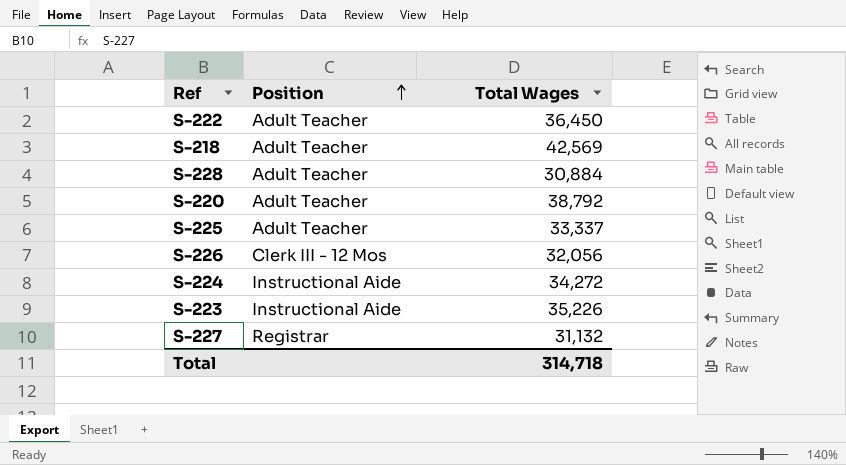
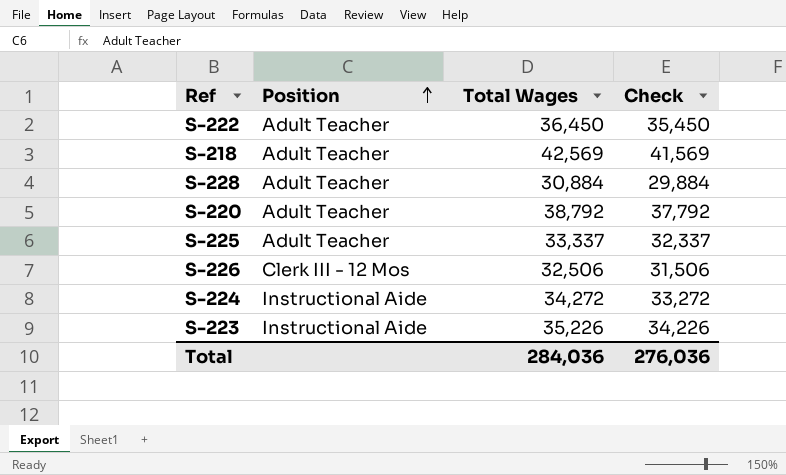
column Check | formula: none -> [Total Wages] - 1000
row S-227: Registrar | 31,132 -> none
S-226 | Total Wages: 32,056 -> 32,506
Total | Total Wages: 314,718 -> 284,036

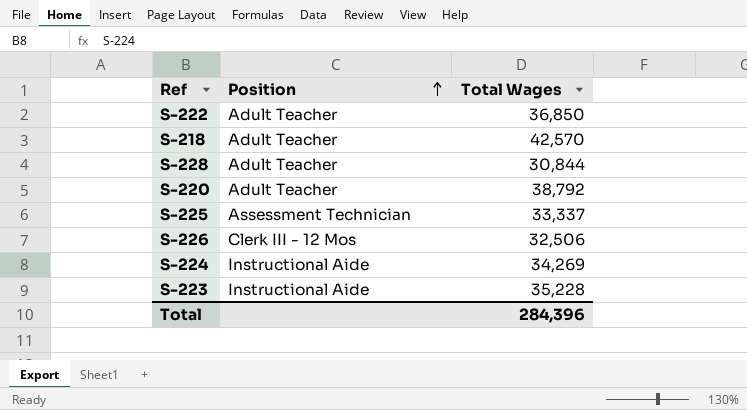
column Check | formula: [Total Wages] - 1000 -> none
S-222 | Total Wages: 36,450 -> 36,850
S-218 | Total Wages: 42,569 -> 42,570
S-228 | Total Wages: 30,884 -> 30,844
S-225 | Position: Adult Teacher -> Assessment Technician
S-224 | Total Wages: 34,272 -> 34,269
S-223 | Total Wages: 35,226 -> 35,228
Total | Total Wages: 284,036 -> 284,396

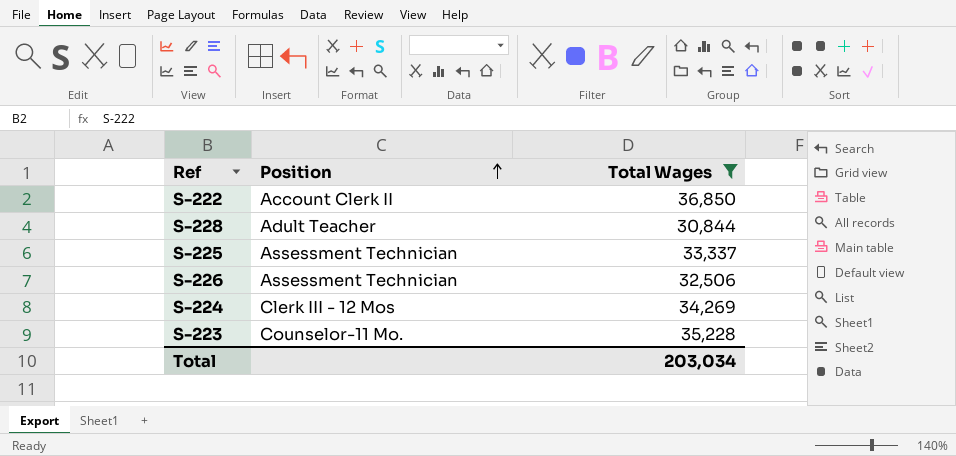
filter: none -> Total Wages <= 36,850
S-222 | Position: Adult Teacher -> Account Clerk II
S-226 | Position: Clerk III - 12 Mos -> Assessment Technician
S-224 | Position: Instructional Aide -> Clerk III - 12 Mos
S-223 | Position: Instructional Aide -> Counselor-11 Mo.
Total | Total Wages: 284,396 -> 203,034

